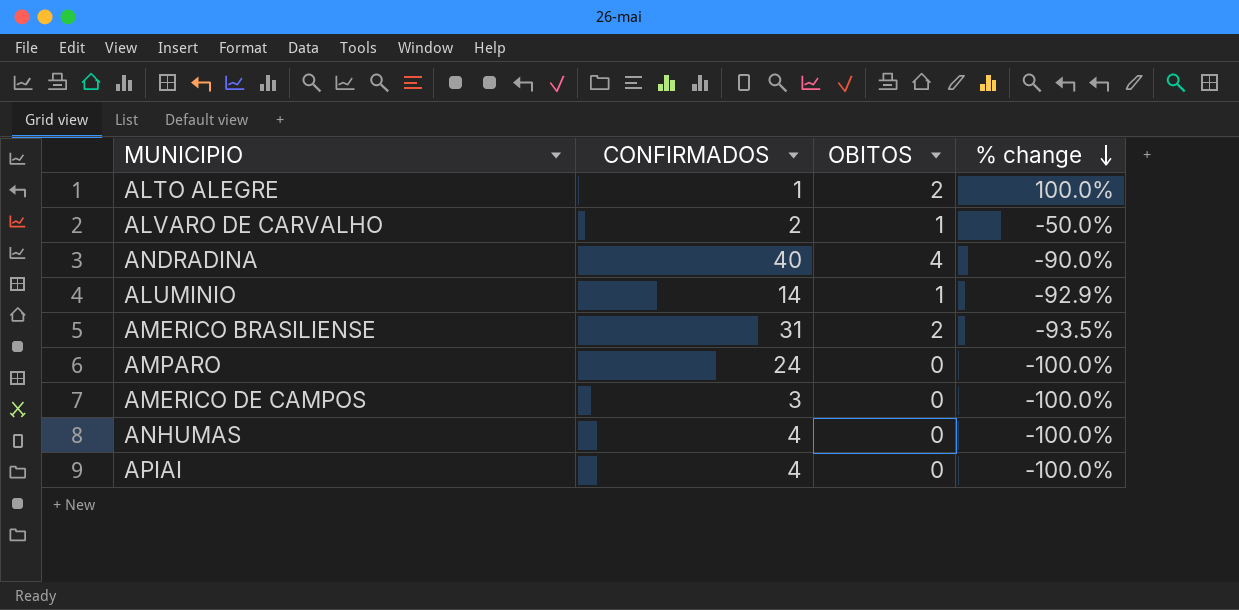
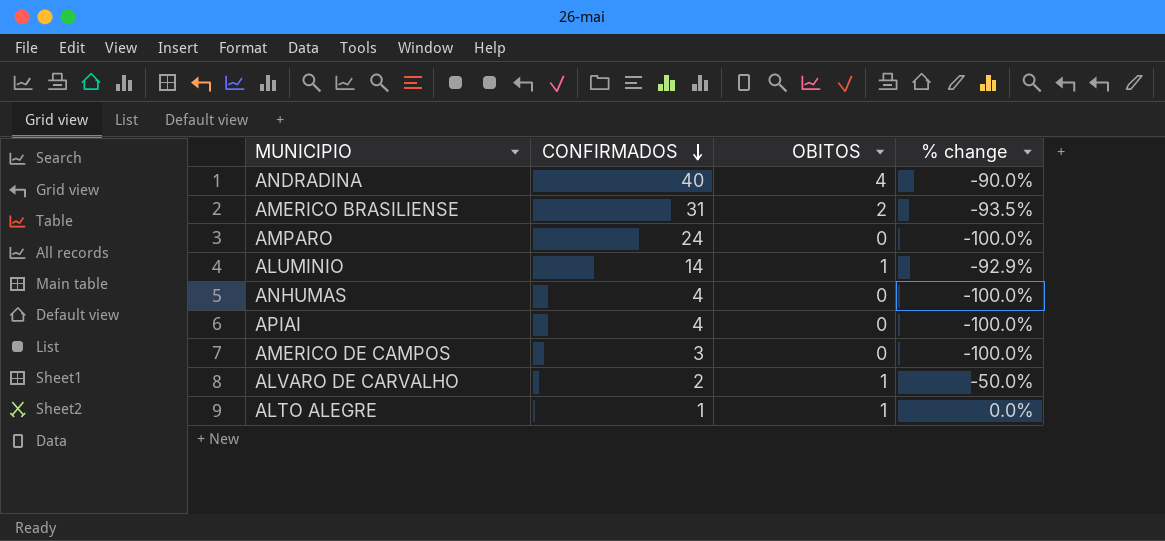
row order: % change descending -> CONFIRMADOS descending
ALTO ALEGRE | OBITOS: 2 -> 1
ALTO ALEGRE | % change: 100.0% -> 0.0%

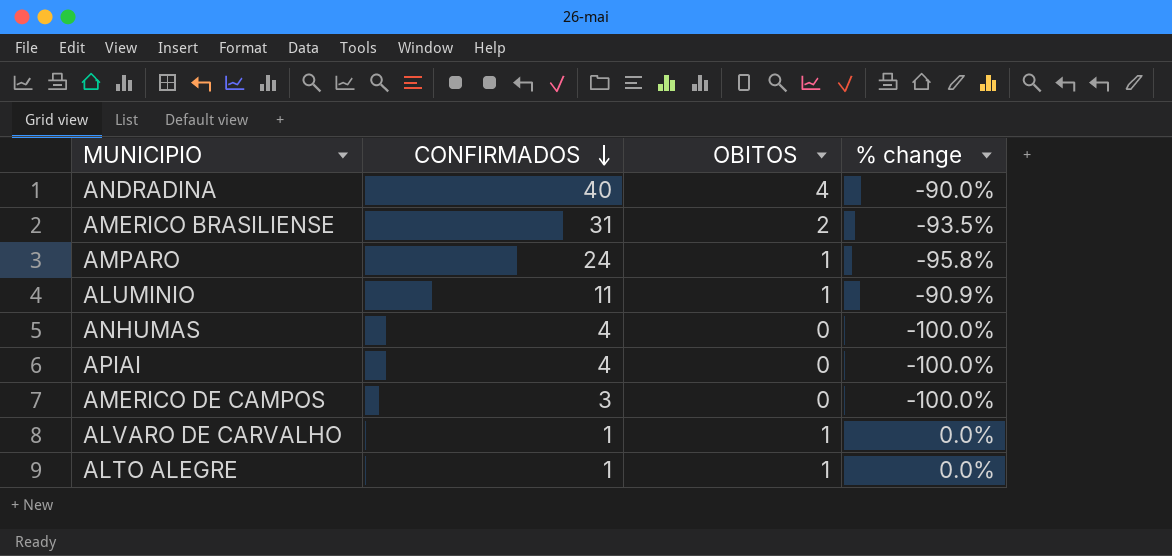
AMPARO | OBITOS: 0 -> 1
AMPARO | % change: -100.0% -> -95.8%
ALUMINIO | CONFIRMADOS: 14 -> 11
ALUMINIO | % change: -92.9% -> -90.9%
ALVARO DE CARVALHO | CONFIRMADOS: 2 -> 1
ALVARO DE CARVALHO | % change: -50.0% -> 0.0%

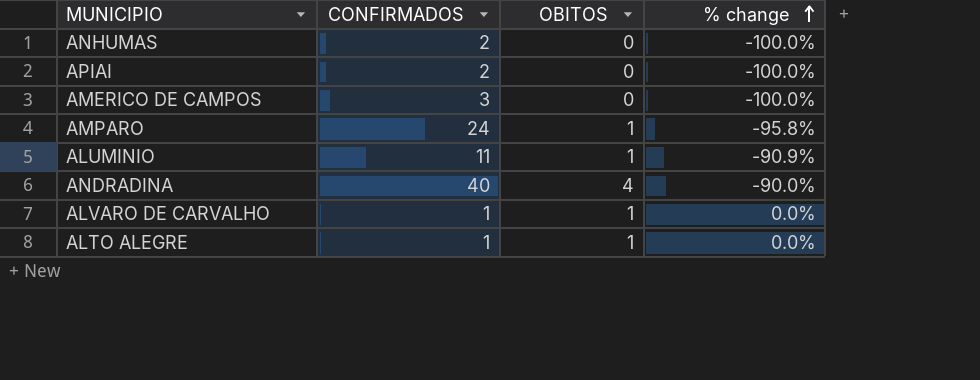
row order: CONFIRMADOS descending -> % change ascending
row AMERICO BRASILIENSE: 31 | 2 | -93.5% -> none
ANHUMAS | CONFIRMADOS: 4 -> 2
APIAI | CONFIRMADOS: 4 -> 2

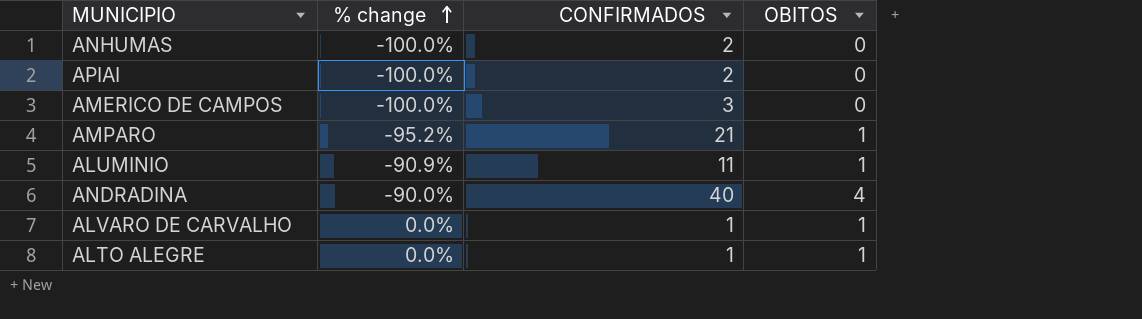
column % change | position: 4 -> 2
AMPARO | % change: -95.8% -> -95.2%
AMPARO | CONFIRMADOS: 24 -> 21

